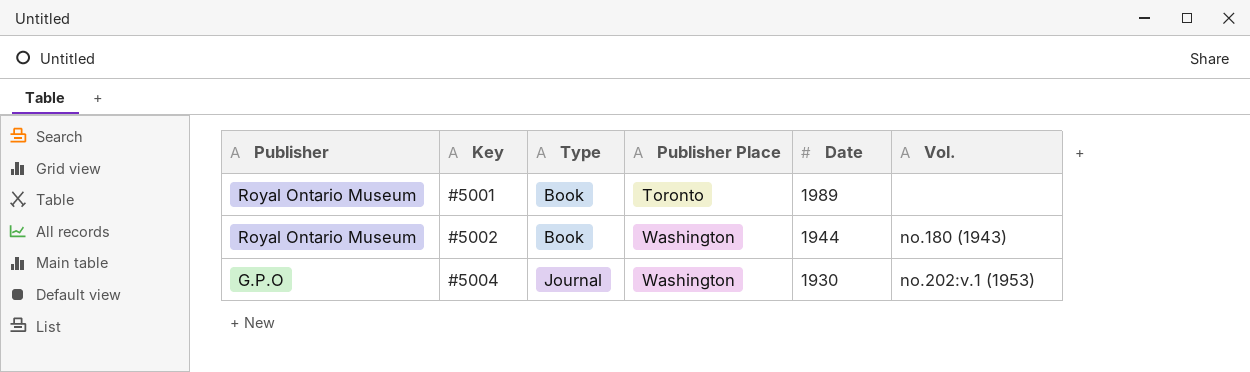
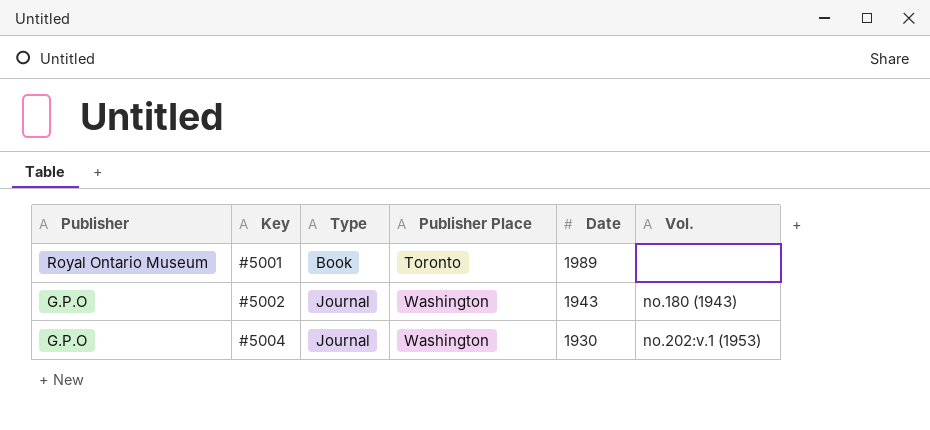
#5002 | Publisher: Royal Ontario Museum -> G.P.O
#5002 | Type: Book -> Journal
#5002 | Date: 1944 -> 1943

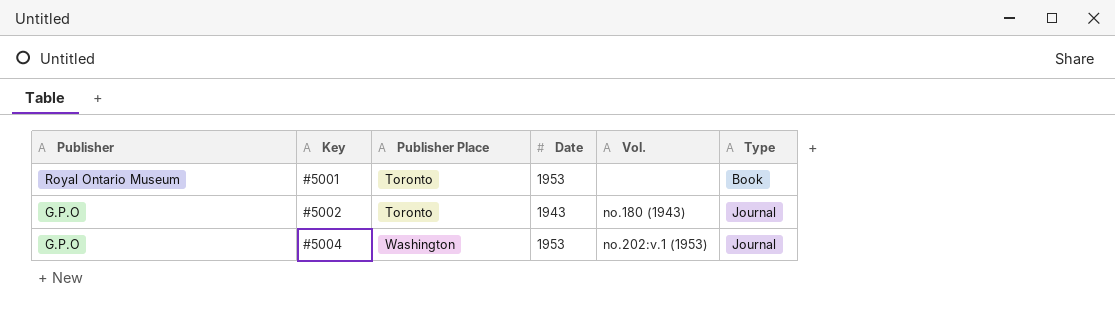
column Type | position: 3 -> 6
#5001 | Date: 1989 -> 1953
#5002 | Publisher Place: Washington -> Toronto
#5004 | Date: 1930 -> 1953

